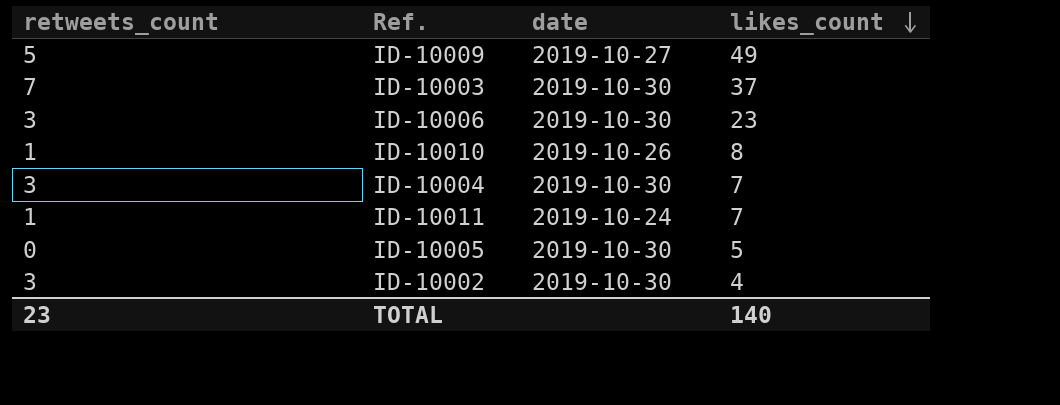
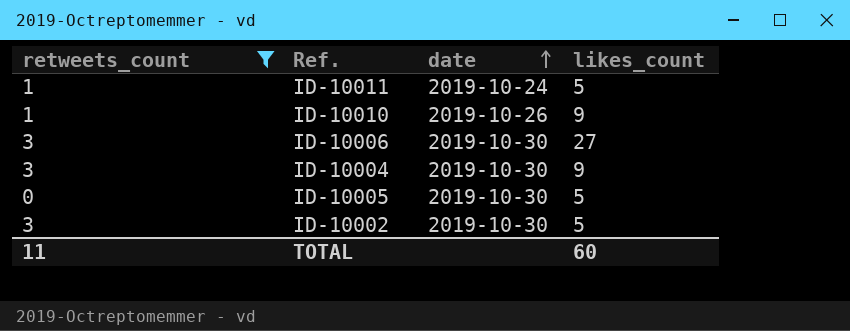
filter: none -> retweets_count <= 3
row order: likes_count descending -> date ascending
ID-10011 | likes_count: 7 -> 5
ID-10010 | likes_count: 8 -> 9
ID-10006 | likes_count: 23 -> 27
ID-10004 | likes_count: 7 -> 9
ID-10002 | likes_count: 4 -> 5
TOTAL | retweets_count: 23 -> 11
TOTAL | likes_count: 140 -> 60

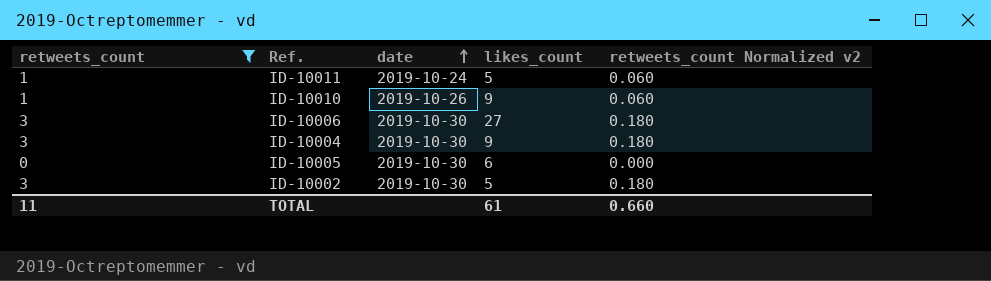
column retweets_count Normalized v2 | formula: none -> [retweets_count] * 0.06
ID-10005 | likes_count: 5 -> 6
TOTAL | likes_count: 60 -> 61

